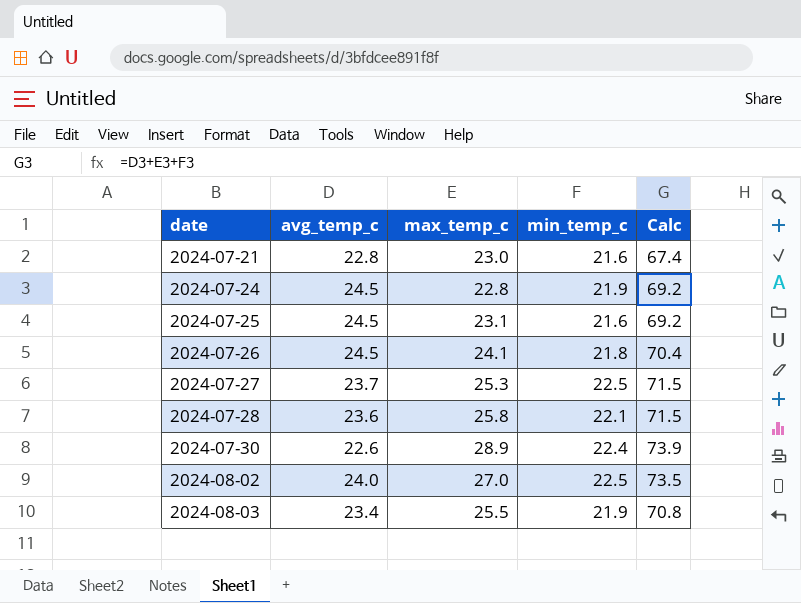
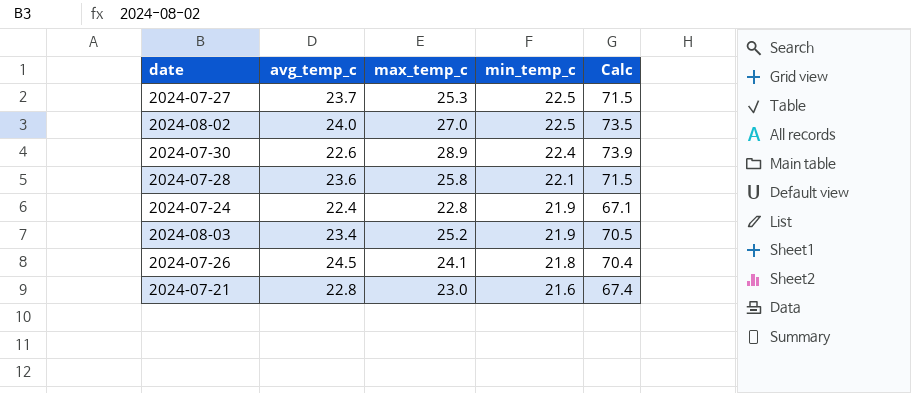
row order: date ascending -> min_temp_c descending
row 2024-07-25: 24.5 | 23.1 | 21.6 | 69.2 -> none
2024-07-24 | avg_temp_c: 24.5 -> 22.4
2024-07-24 | Calc: 69.2 -> 67.1
2024-08-03 | max_temp_c: 25.5 -> 25.2
2024-08-03 | Calc: 70.8 -> 70.5

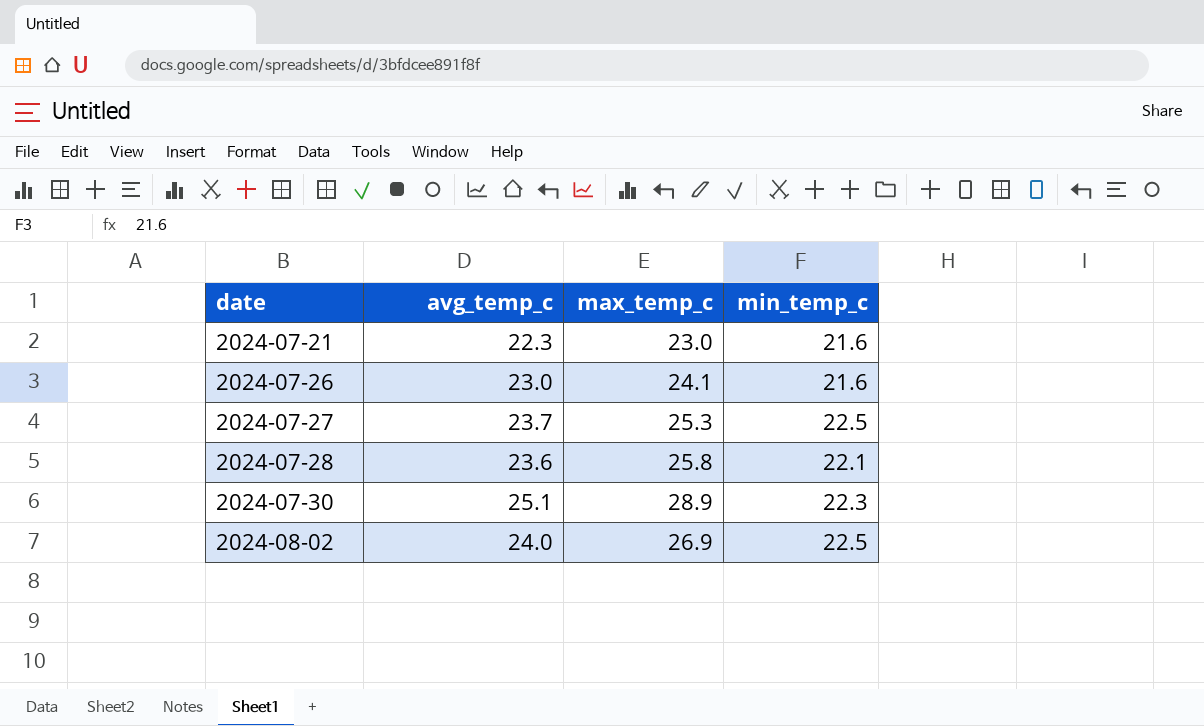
row order: min_temp_c descending -> date ascending
column Calc | formula: [avg_temp_c] + [max_temp_c] + [min_temp_c] -> none
row 2024-07-24: 22.4 | 22.8 | 21.9 | 67.1 -> none
row 2024-08-03: 23.4 | 25.2 | 21.9 | 70.5 -> none
2024-07-21 | avg_temp_c: 22.8 -> 22.3
2024-07-26 | avg_temp_c: 24.5 -> 23.0
2024-07-26 | min_temp_c: 21.8 -> 21.6
2024-07-30 | avg_temp_c: 22.6 -> 25.1
2024-07-30 | min_temp_c: 22.4 -> 22.3
2024-08-02 | max_temp_c: 27.0 -> 26.9

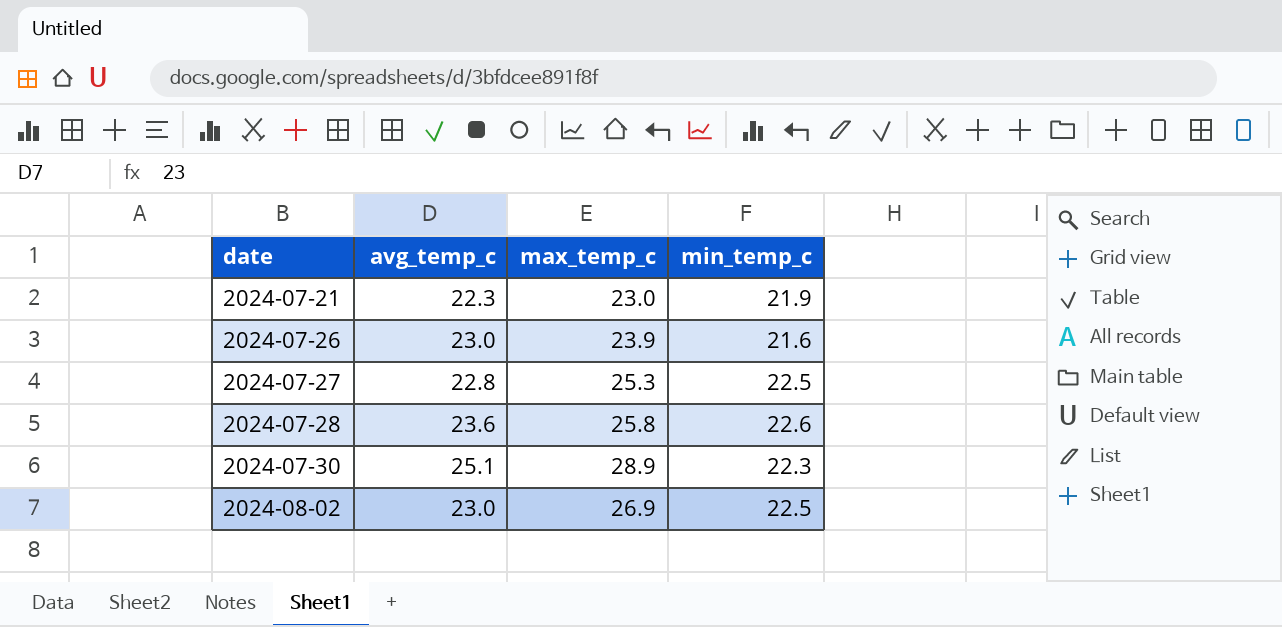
2024-07-21 | min_temp_c: 21.6 -> 21.9
2024-07-26 | max_temp_c: 24.1 -> 23.9
2024-07-27 | avg_temp_c: 23.7 -> 22.8
2024-07-28 | min_temp_c: 22.1 -> 22.6
2024-08-02 | avg_temp_c: 24.0 -> 23.0

